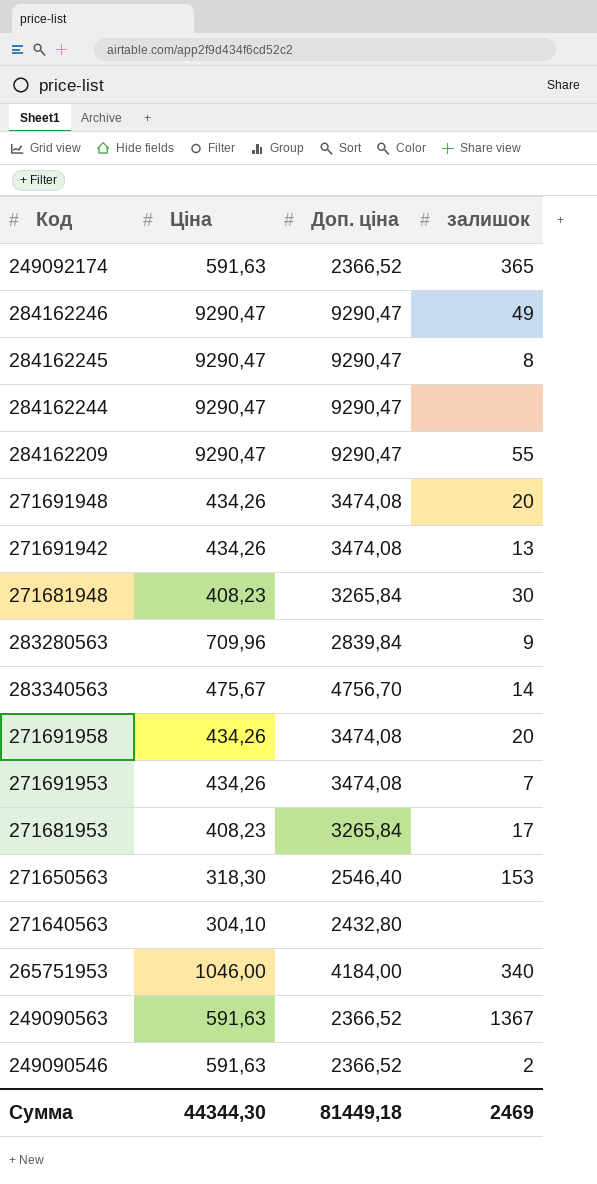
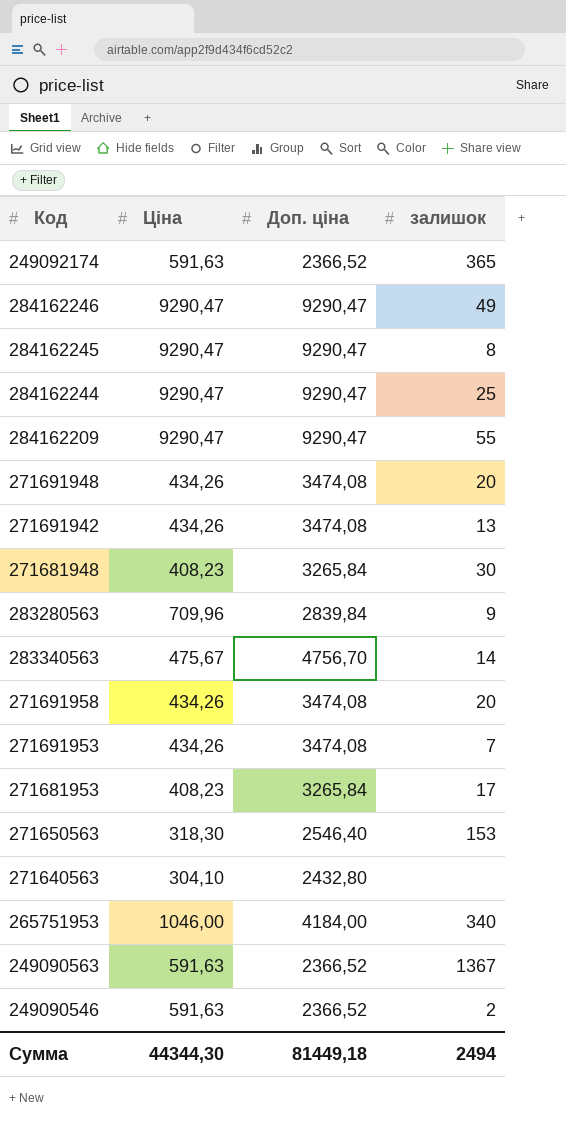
284162244 | залишок: none -> 25
Сумма | залишок: 2469 -> 2494

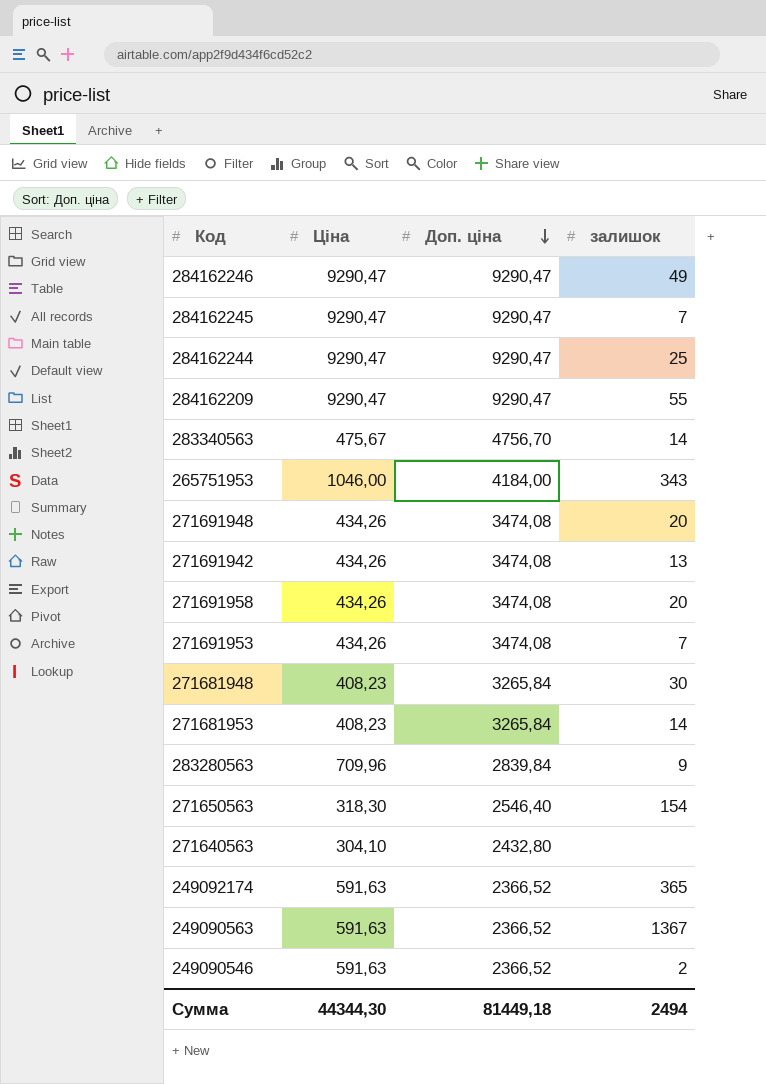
row order: none -> Доп. ціна descending
284162245 | залишок: 8 -> 7
265751953 | залишок: 340 -> 343
271681953 | залишок: 17 -> 14
271650563 | залишок: 153 -> 154

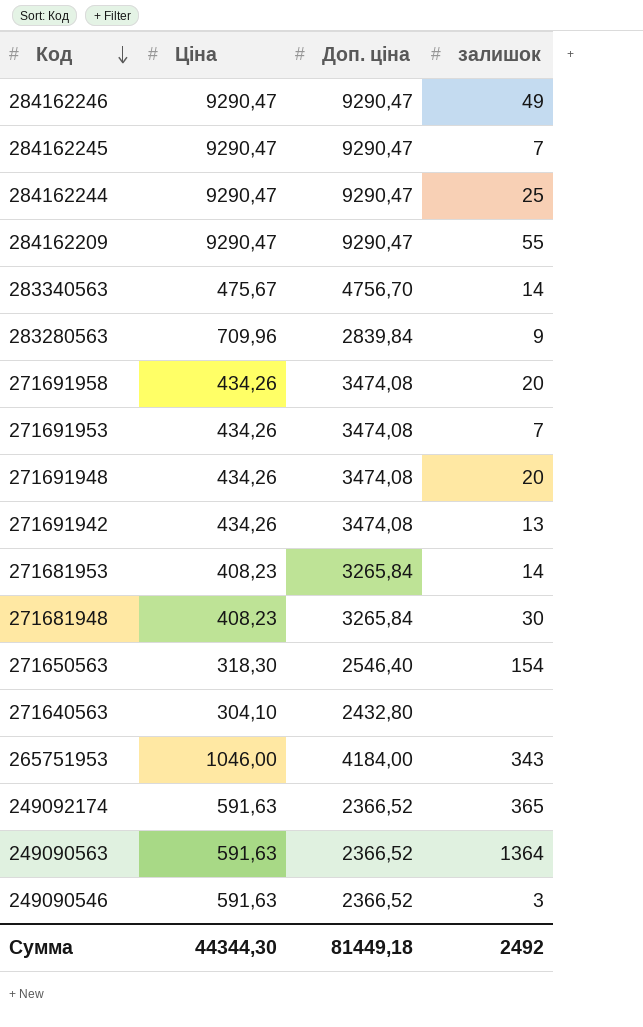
row order: Доп. ціна descending -> Код descending
249090563 | залишок: 1367 -> 1364
249090546 | залишок: 2 -> 3
Сумма | залишок: 2494 -> 2492

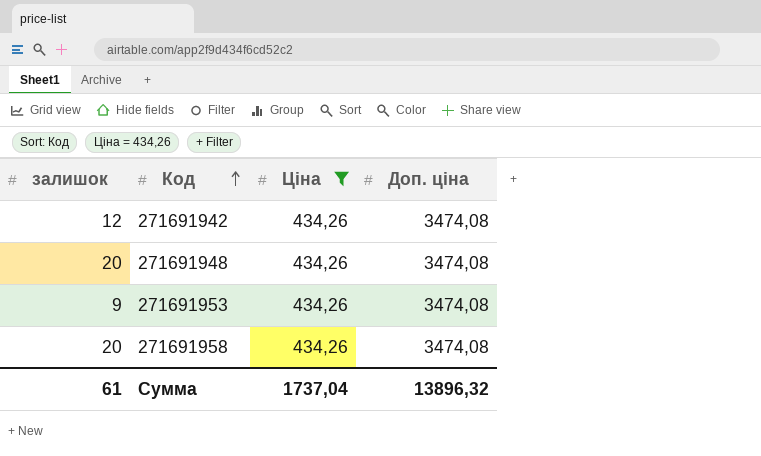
filter: none -> Ціна = 434,26
row order: Код descending -> Код ascending
column залишок | position: 4 -> 1
271691942 | залишок: 13 -> 12
271691953 | залишок: 7 -> 9
Сумма | залишок: 2492 -> 61
Сумма | Ціна: 44344,30 -> 1737,04
Сумма | Доп. ціна: 81449,18 -> 13896,32

